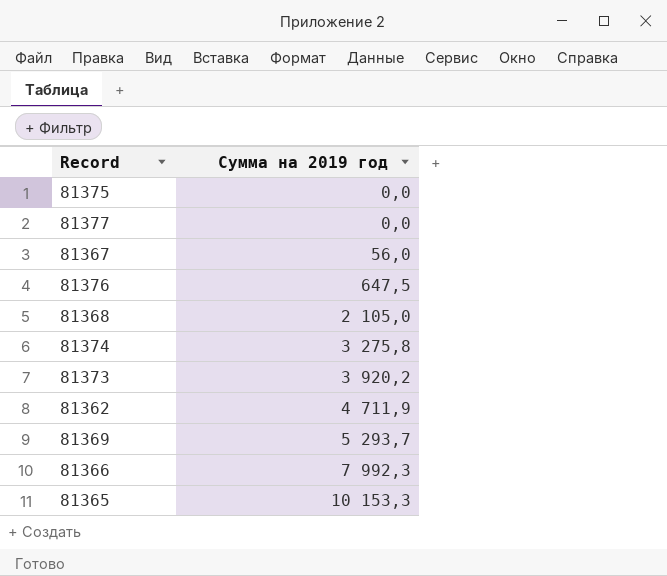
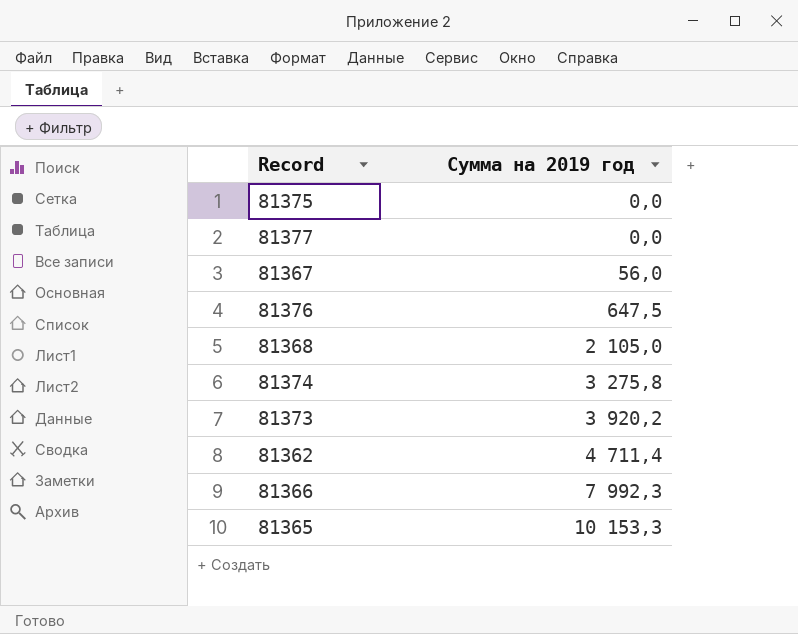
row 81369: 5 293,7 -> none
81362 | Сумма на 2019 год: 4 711,9 -> 4 711,4

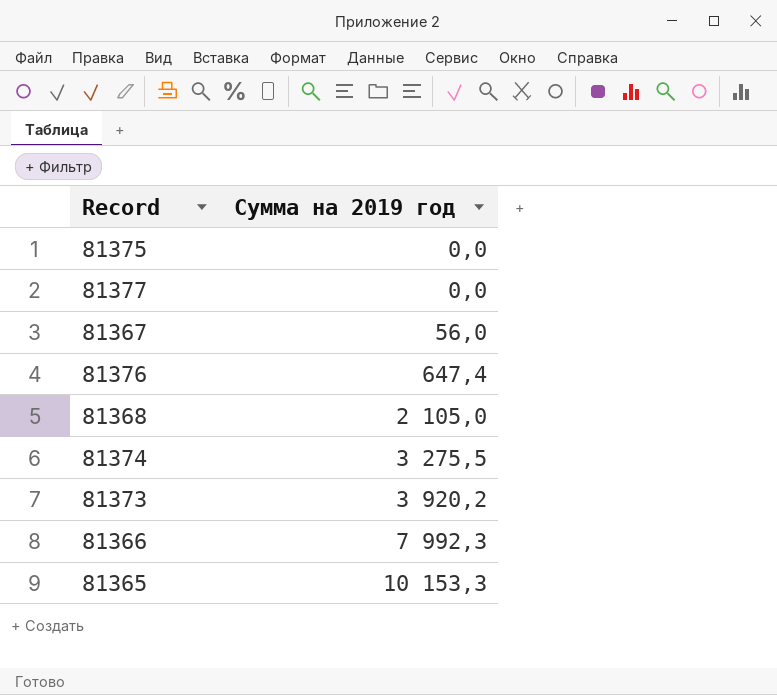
row 81362: 4 711,4 -> none
81376 | Сумма на 2019 год: 647,5 -> 647,4
81374 | Сумма на 2019 год: 3 275,8 -> 3 275,5

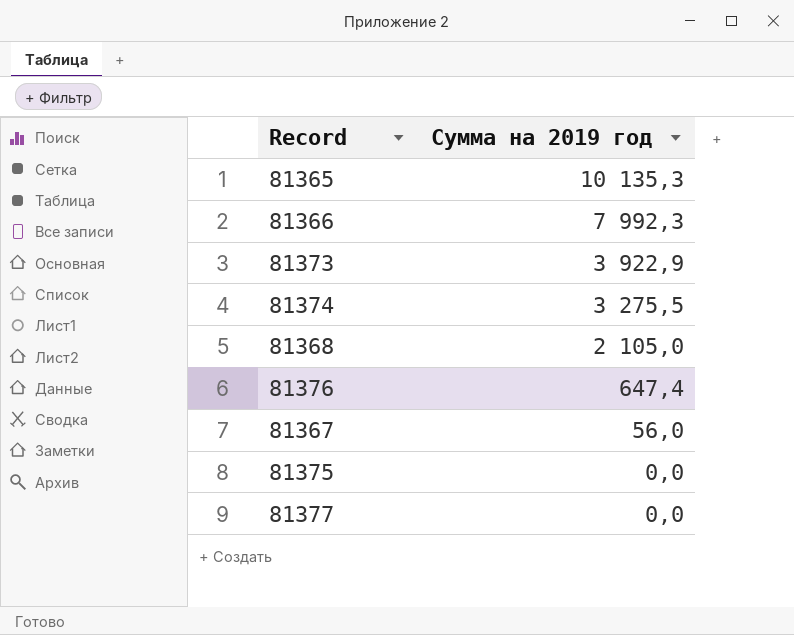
row order: Сумма на 2019 год ascending -> Сумма на 2019 год descending
81365 | Сумма на 2019 год: 10 153,3 -> 10 135,3
81373 | Сумма на 2019 год: 3 920,2 -> 3 922,9

